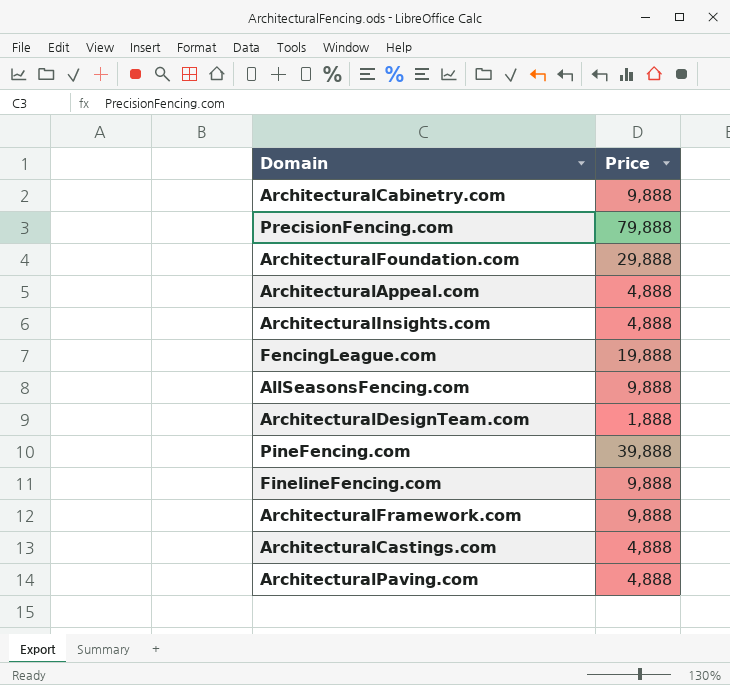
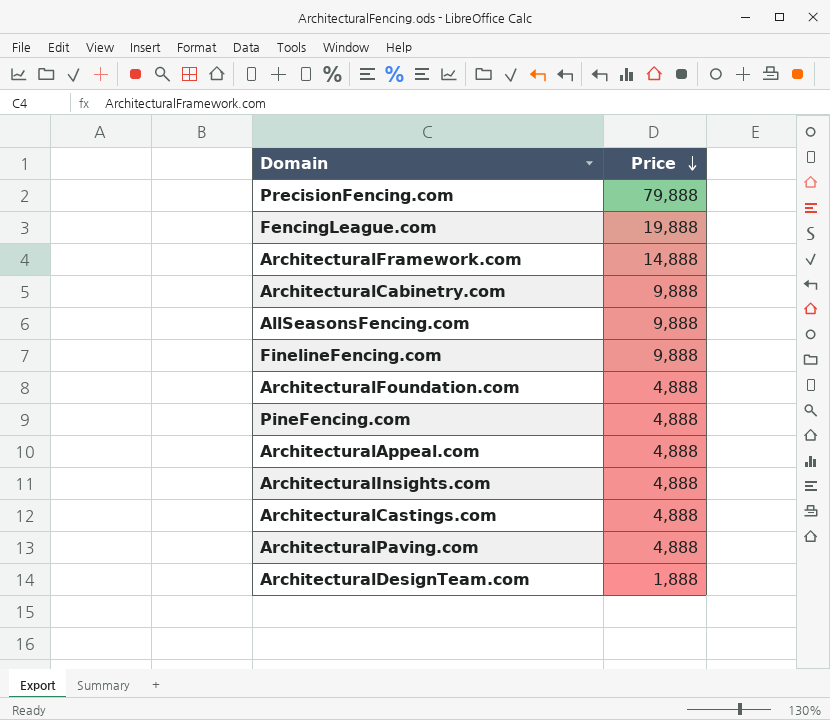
row order: none -> Price descending
ArchitecturalFramework.com | Price: 9,888 -> 14,888
ArchitecturalFoundation.com | Price: 29,888 -> 4,888
PineFencing.com | Price: 39,888 -> 4,888

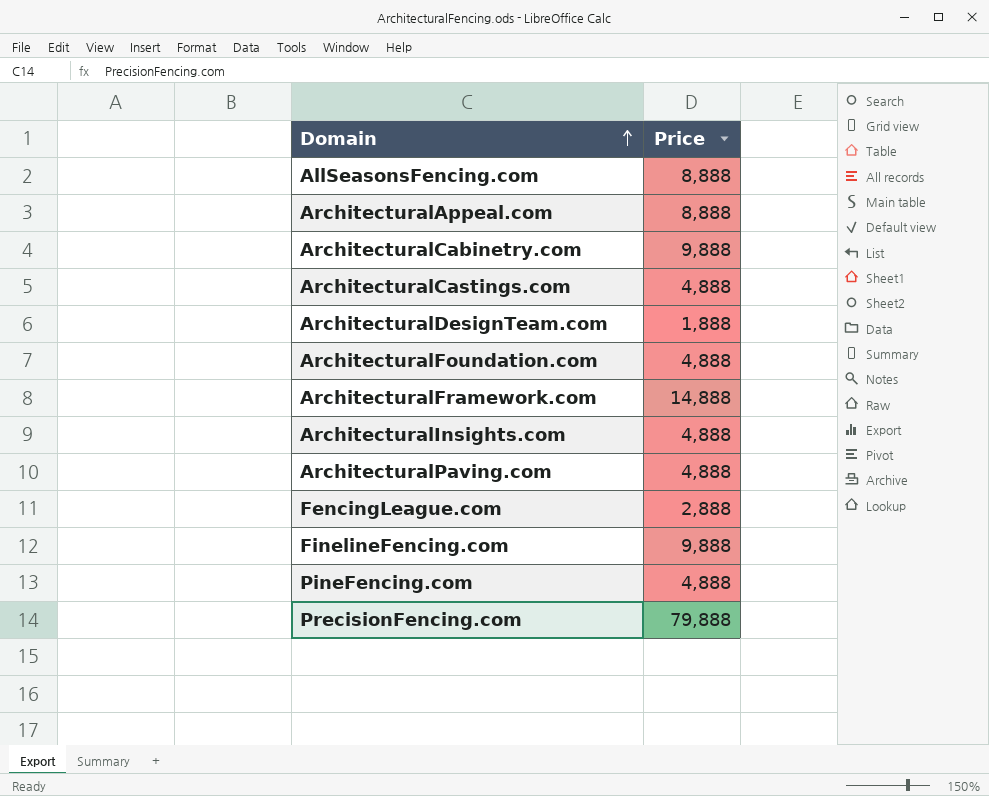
row order: Price descending -> Domain ascending
AllSeasonsFencing.com | Price: 9,888 -> 8,888
ArchitecturalAppeal.com | Price: 4,888 -> 8,888
FencingLeague.com | Price: 19,888 -> 2,888

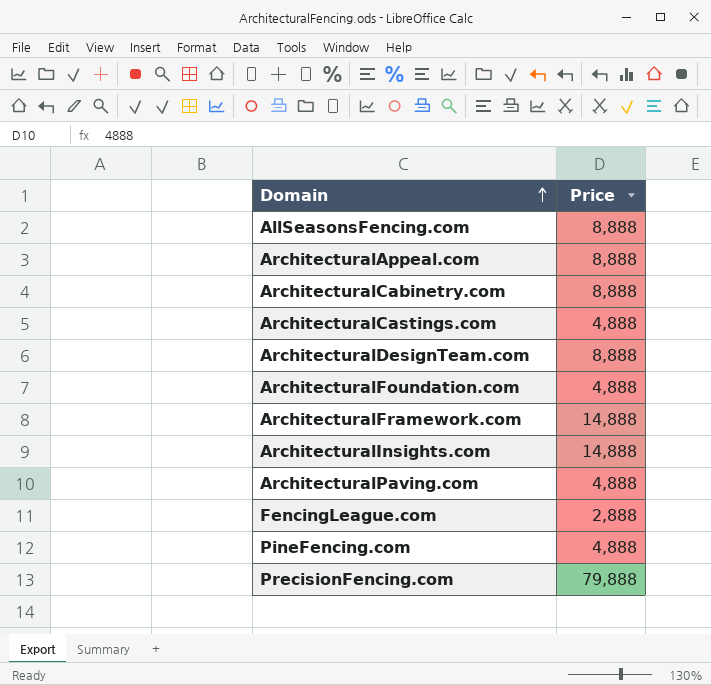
row FinelineFencing.com: 9,888 -> none
ArchitecturalCabinetry.com | Price: 9,888 -> 8,888
ArchitecturalDesignTeam.com | Price: 1,888 -> 8,888
ArchitecturalInsights.com | Price: 4,888 -> 14,888

